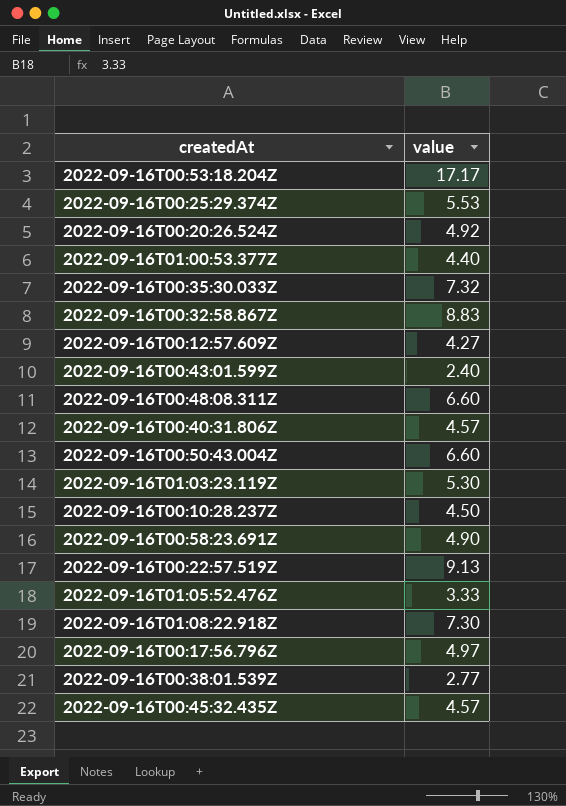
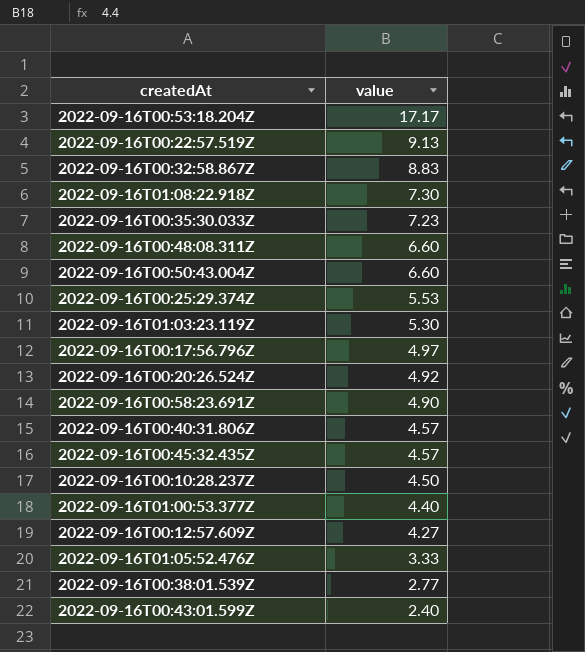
row order: none -> value descending
2022-09-16T00:35:30.033Z | value: 7.32 -> 7.23

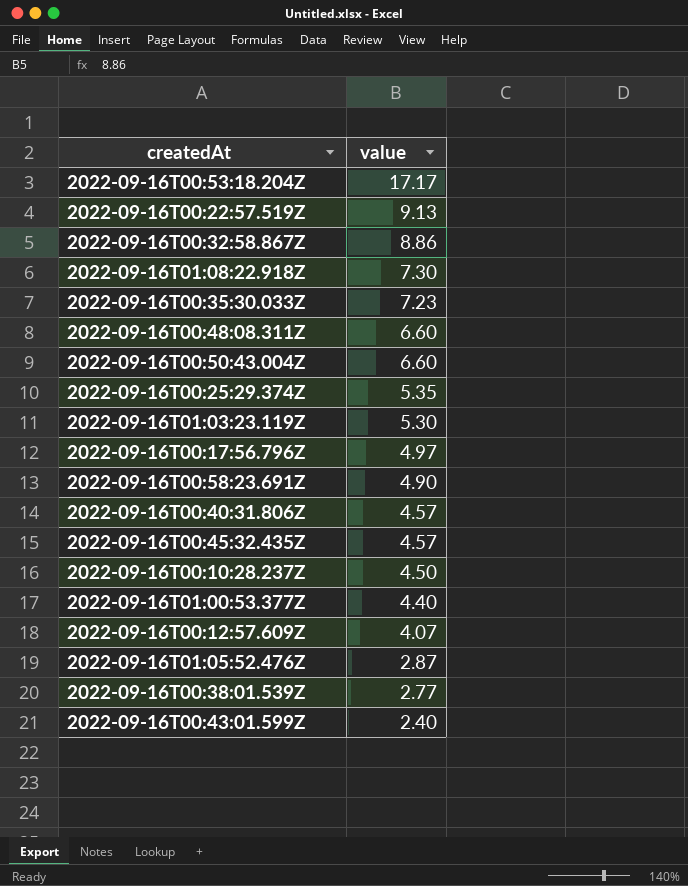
row 2022-09-16T00:20:26.524Z: 4.92 -> none
2022-09-16T00:32:58.867Z | value: 8.83 -> 8.86
2022-09-16T00:25:29.374Z | value: 5.53 -> 5.35
2022-09-16T00:12:57.609Z | value: 4.27 -> 4.07
2022-09-16T01:05:52.476Z | value: 3.33 -> 2.87

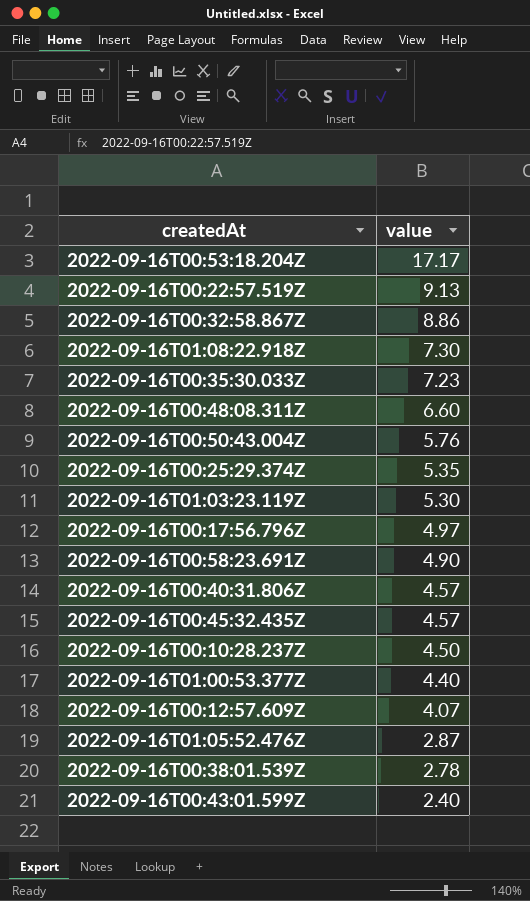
2022-09-16T00:50:43.004Z | value: 6.60 -> 5.76
2022-09-16T00:38:01.539Z | value: 2.77 -> 2.78

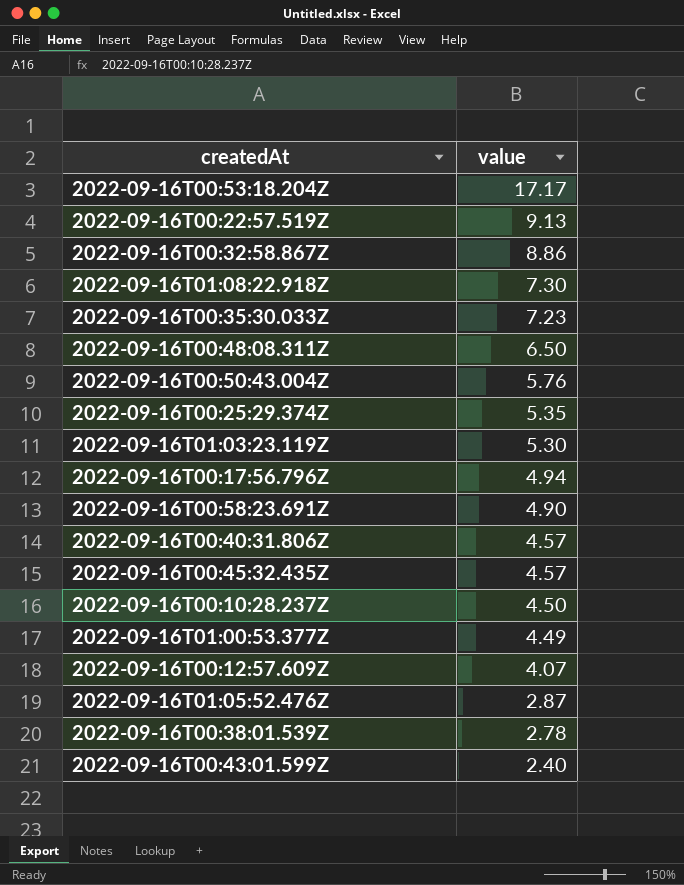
2022-09-16T00:48:08.311Z | value: 6.60 -> 6.50
2022-09-16T00:17:56.796Z | value: 4.97 -> 4.94
2022-09-16T01:00:53.377Z | value: 4.40 -> 4.49

